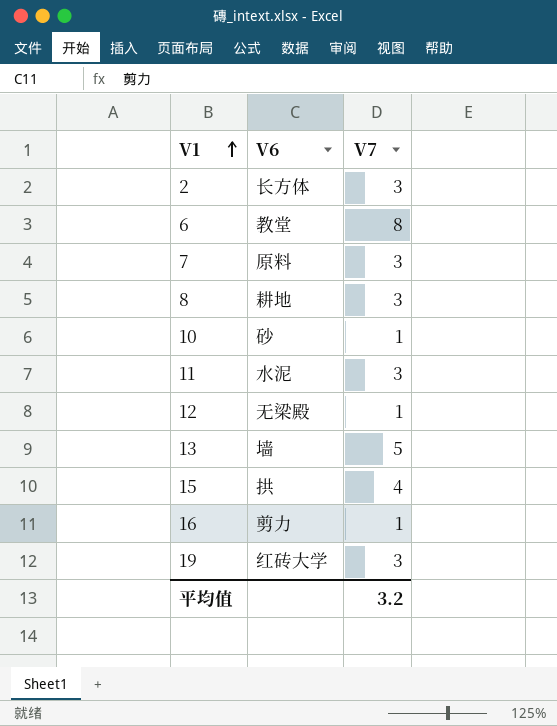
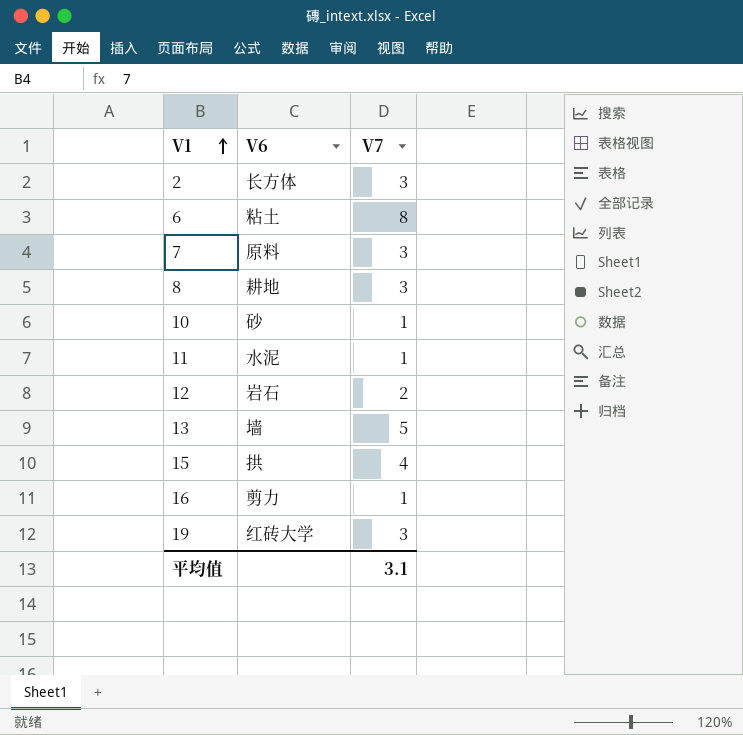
6 | V6: 教堂 -> 粘土
11 | V7: 3 -> 1
12 | V6: 无梁殿 -> 岩石
12 | V7: 1 -> 2
平均值 | V7: 3.2 -> 3.1

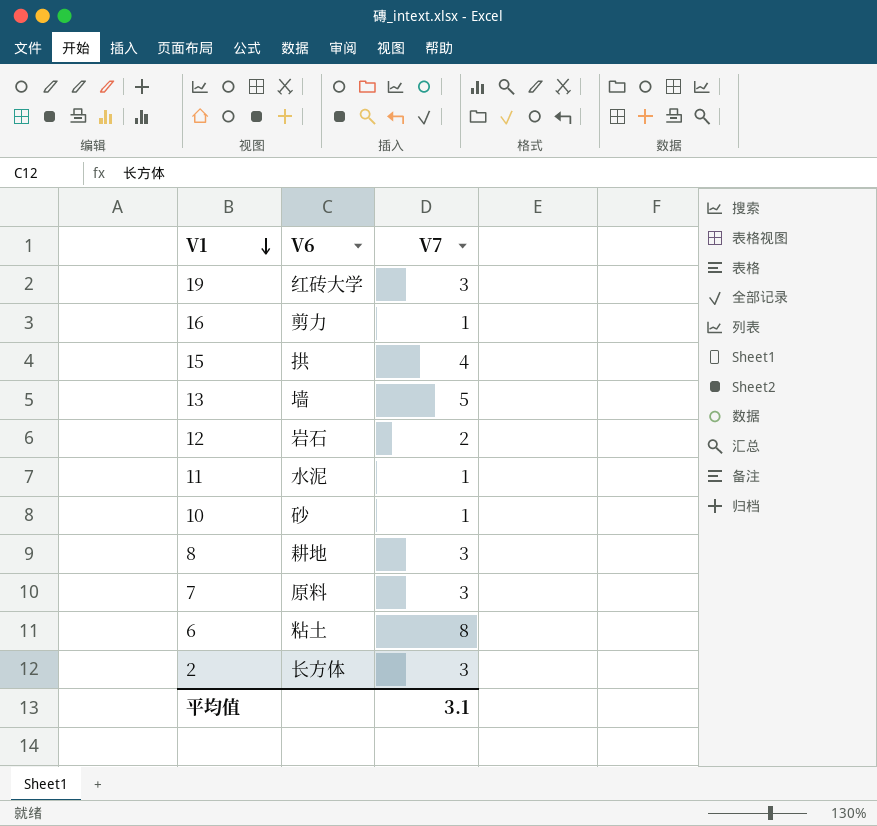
row order: V1 ascending -> V1 descending

